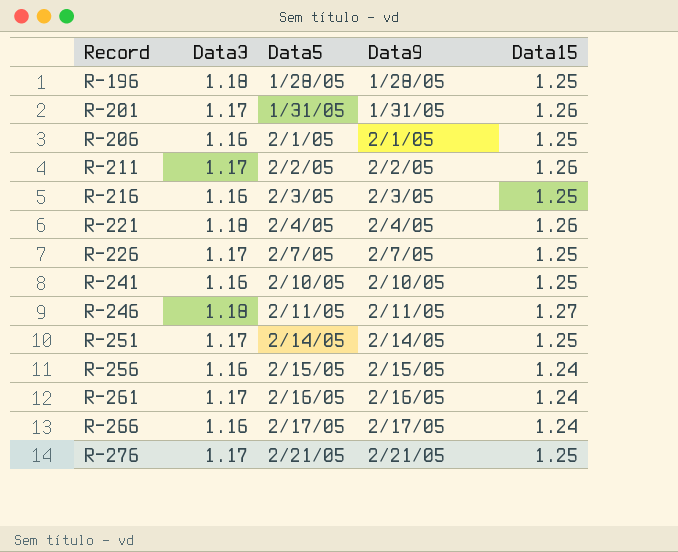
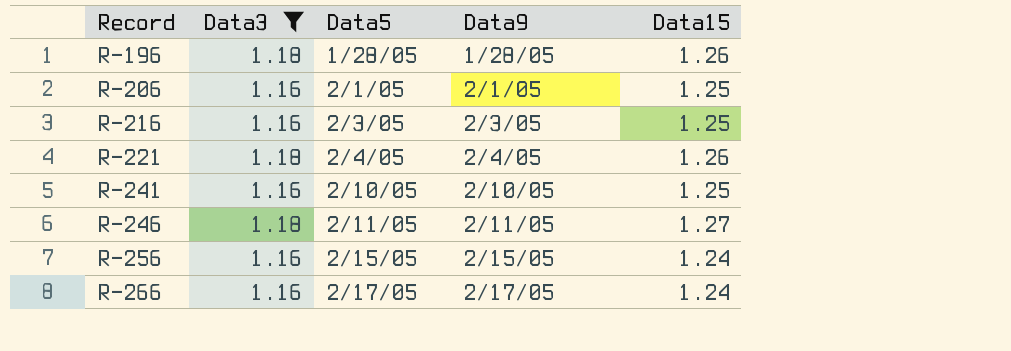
filter: none -> Data3 != 1.17
R-196 | Data15: 1.25 -> 1.26

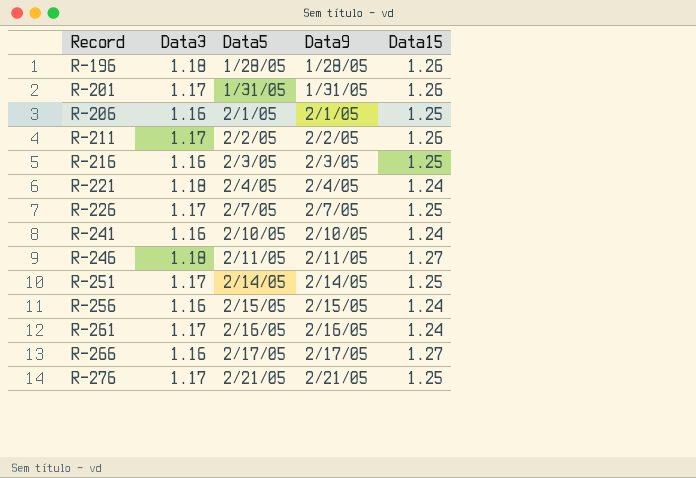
filter: Data3 != 1.17 -> none
R-221 | Data15: 1.26 -> 1.24
R-241 | Data15: 1.25 -> 1.24
R-266 | Data15: 1.24 -> 1.27

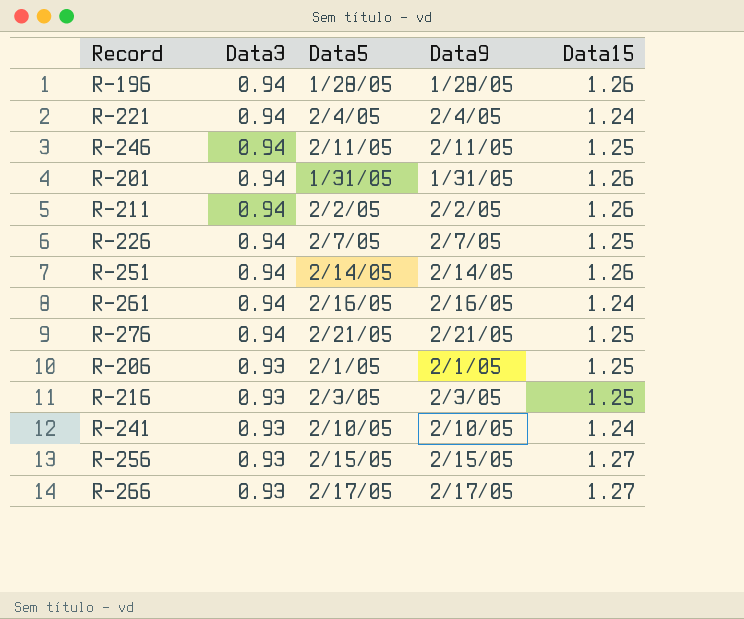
row order: Record ascending -> Data3 descending
R-196 | Data3: 1.18 -> 0.94
R-221 | Data3: 1.18 -> 0.94
R-246 | Data3: 1.18 -> 0.94
R-246 | Data15: 1.27 -> 1.25
R-201 | Data3: 1.17 -> 0.94
R-211 | Data3: 1.17 -> 0.94
R-226 | Data3: 1.17 -> 0.94
R-251 | Data3: 1.17 -> 0.94
R-251 | Data15: 1.25 -> 1.26
R-261 | Data3: 1.17 -> 0.94
R-276 | Data3: 1.17 -> 0.94
R-206 | Data3: 1.16 -> 0.93
R-216 | Data3: 1.16 -> 0.93
R-241 | Data3: 1.16 -> 0.93
R-256 | Data3: 1.16 -> 0.93
R-256 | Data15: 1.24 -> 1.27
R-266 | Data3: 1.16 -> 0.93

